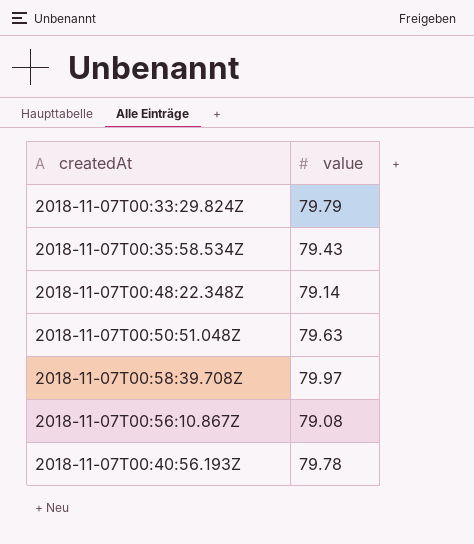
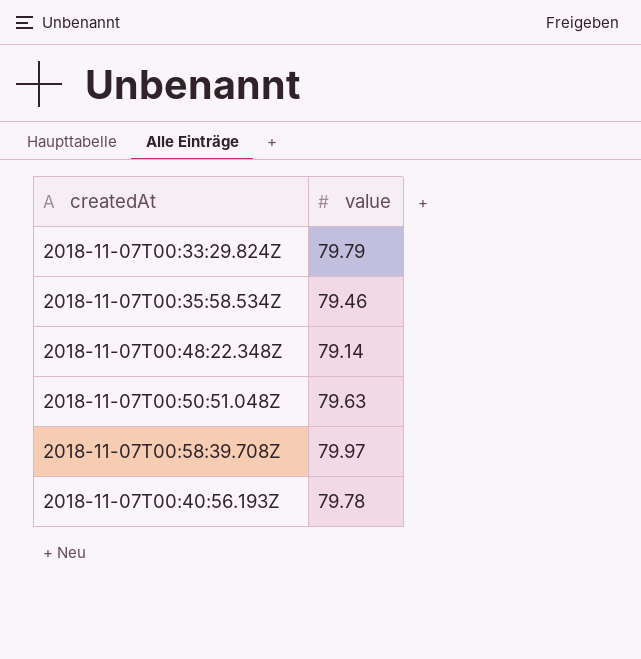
row 2018-11-07T00:56:10.867Z: 79.08 -> none
2018-11-07T00:35:58.534Z | value: 79.43 -> 79.46

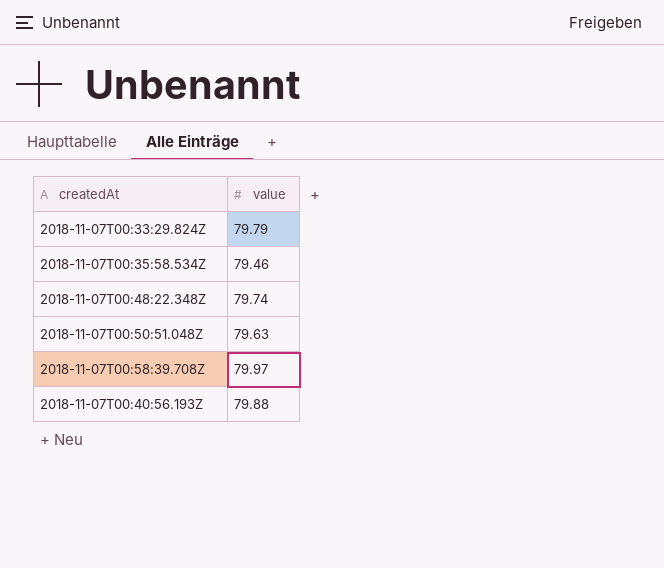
2018-11-07T00:48:22.348Z | value: 79.14 -> 79.74
2018-11-07T00:40:56.193Z | value: 79.78 -> 79.88

